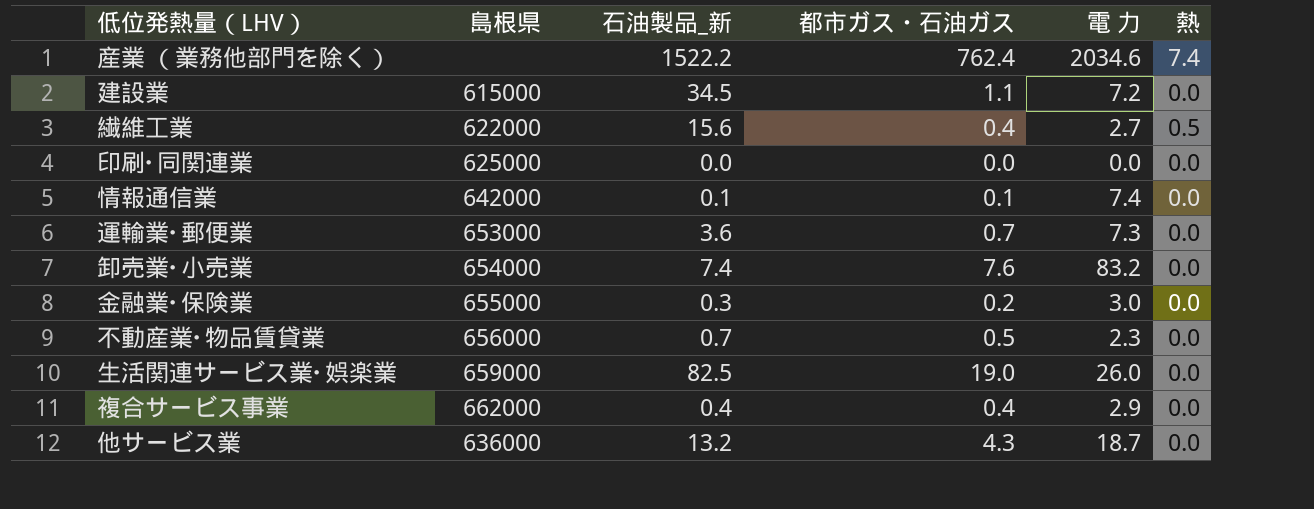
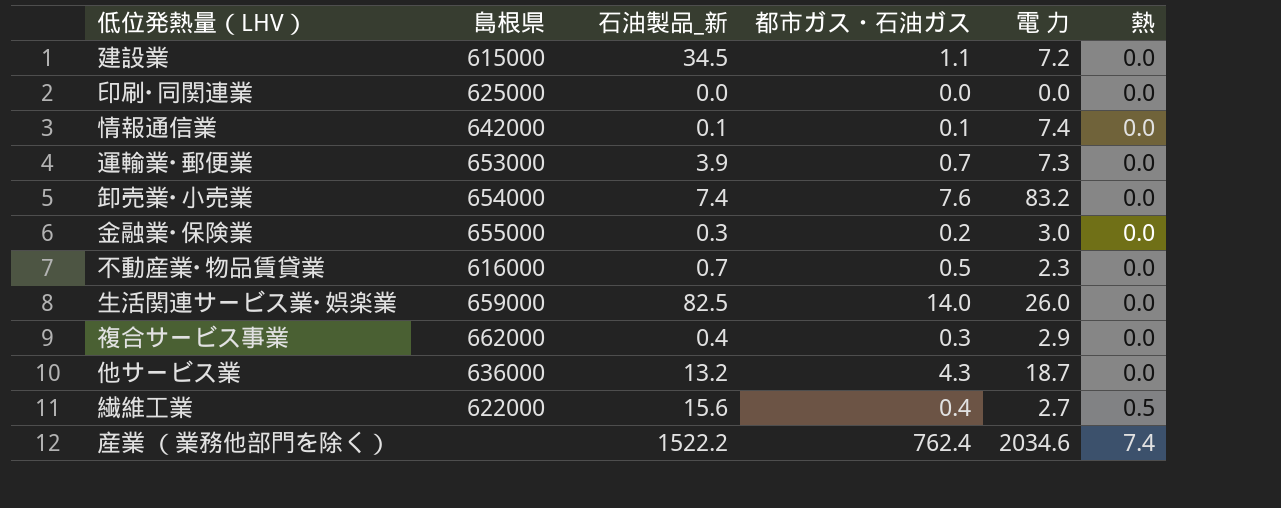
row order: none -> 熱 ascending
運輸業･郵便業 | 石油製品_新: 3.6 -> 3.9
不動産業･物品賃貸業 | 島根県: 656000 -> 616000
生活関連サービス業･娯楽業 | 都市ガス・石油ガス: 19.0 -> 14.0
複合サービス事業 | 都市ガス・石油ガス: 0.4 -> 0.3

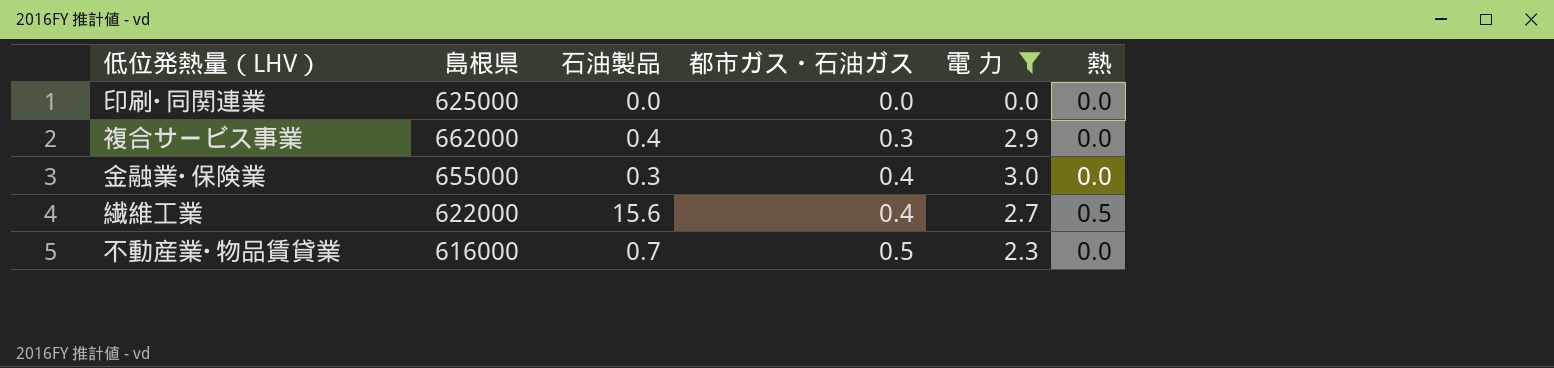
filter: none -> 電 力 <= 3.0
row order: 熱 ascending -> 都市ガス・石油ガス ascending
column name: 石油製品_新 -> 石油製品
金融業･保険業 | 都市ガス・石油ガス: 0.2 -> 0.4

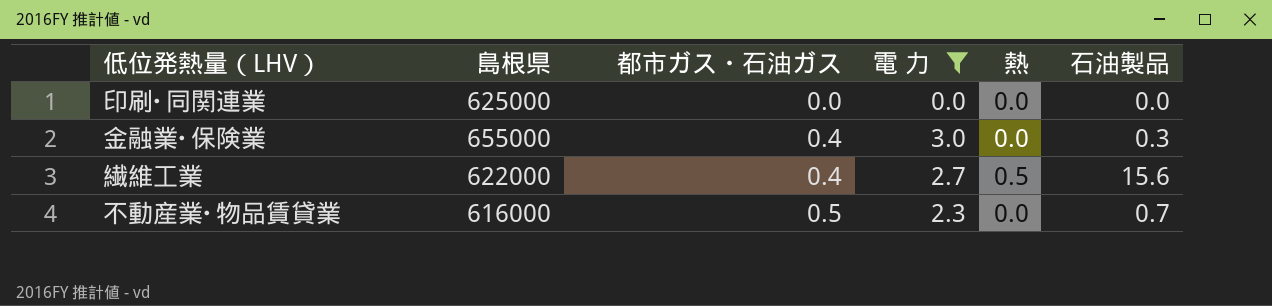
column 石油製品 | position: 3 -> 6
row 複合サービス事業: 662000 | 0.4 | 0.3 | 2.9 | 0.0 -> none

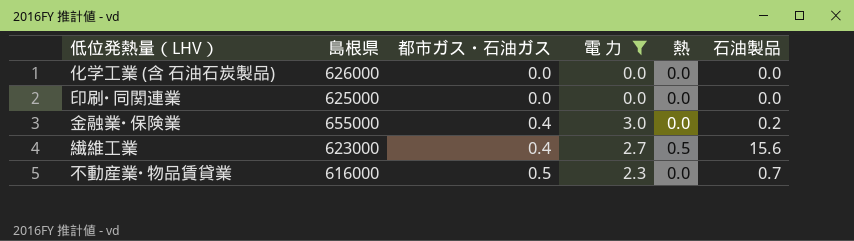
row 化学工業 (含 石油石炭製品): none -> 626000 | 0.0 | 0.0 | 0.0 | 0.0
金融業･保険業 | 石油製品: 0.3 -> 0.2
繊維工業 | 島根県: 622000 -> 623000

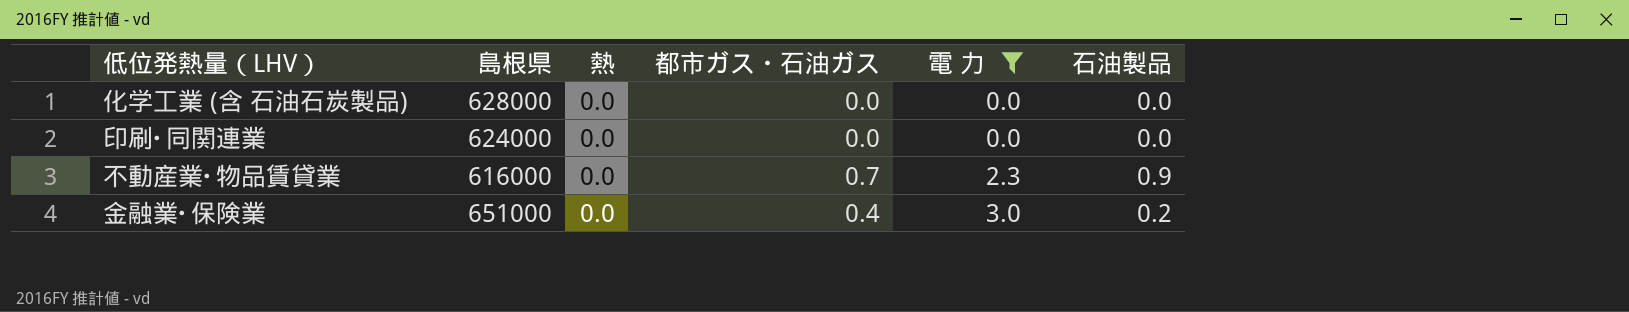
row order: 都市ガス・石油ガス ascending -> 電 力 ascending
column 熱 | position: 5 -> 3
row 繊維工業: 623000 | 0.4 | 2.7 | 0.5 | 15.6 -> none
化学工業 (含 石油石炭製品) | 島根県: 626000 -> 628000
印刷･同関連業 | 島根県: 625000 -> 624000
不動産業･物品賃貸業 | 都市ガス・石油ガス: 0.5 -> 0.7
不動産業･物品賃貸業 | 石油製品: 0.7 -> 0.9
金融業･保険業 | 島根県: 655000 -> 651000

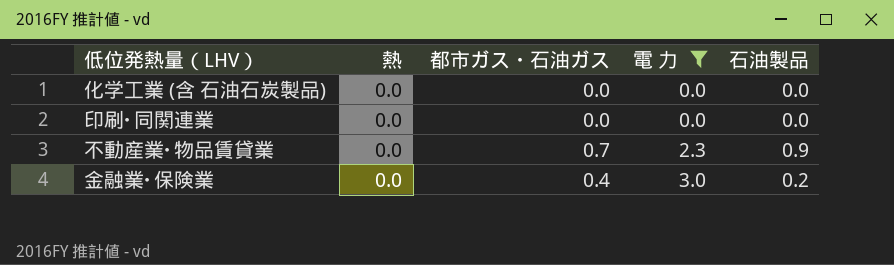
column 島根県 | position: 2 -> none

